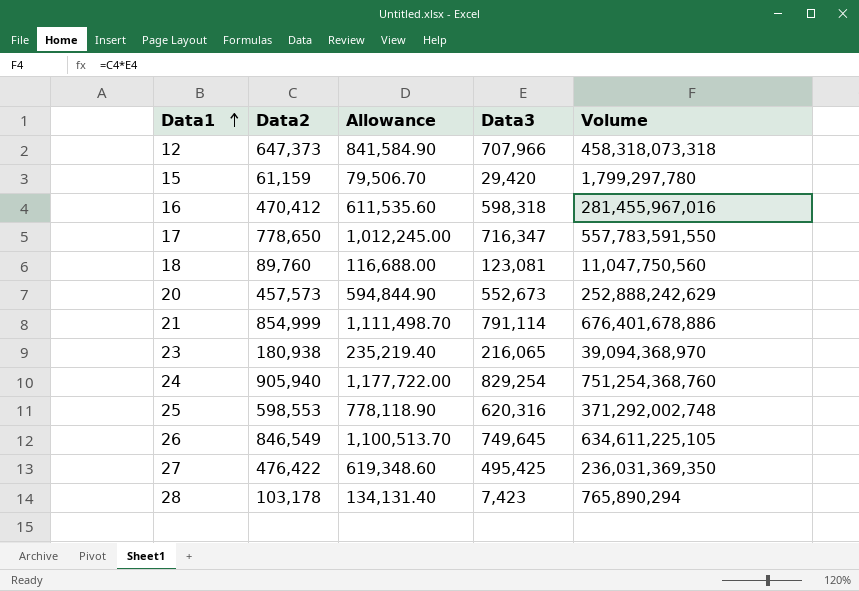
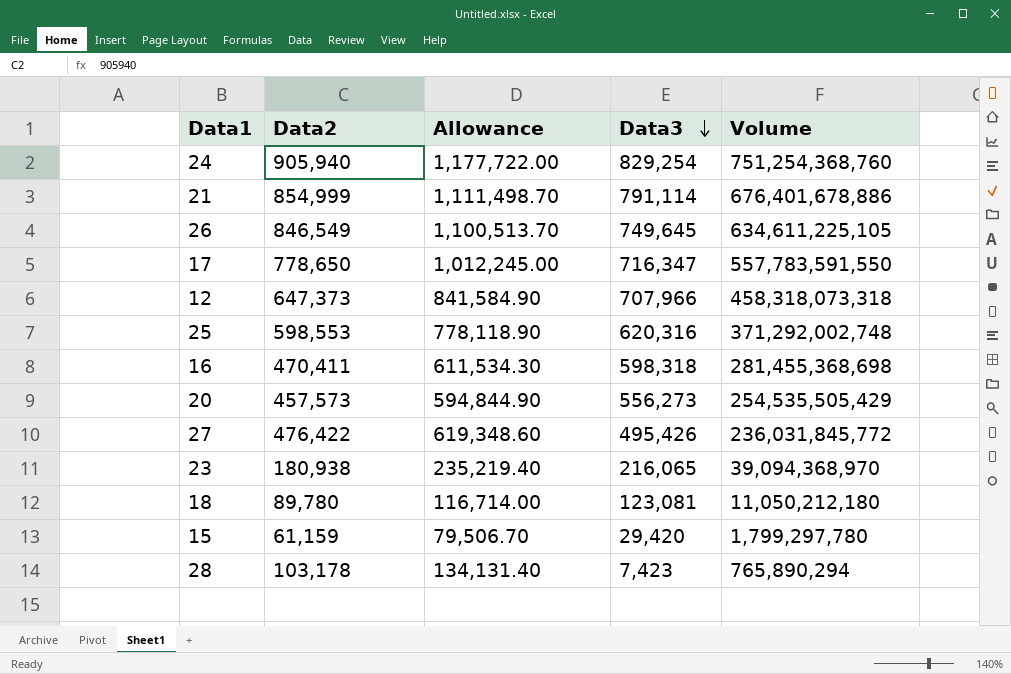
row order: Data1 ascending -> Data3 descending
16 | Data2: 470,412 -> 470,411
16 | Allowance: 611,535.60 -> 611,534.30
16 | Volume: 281,455,967,016 -> 281,455,368,698
20 | Data3: 552,673 -> 556,273
20 | Volume: 252,888,242,629 -> 254,535,505,429
27 | Data3: 495,425 -> 495,426
27 | Volume: 236,031,369,350 -> 236,031,845,772
18 | Data2: 89,760 -> 89,780
18 | Allowance: 116,688.00 -> 116,714.00
18 | Volume: 11,047,750,560 -> 11,050,212,180

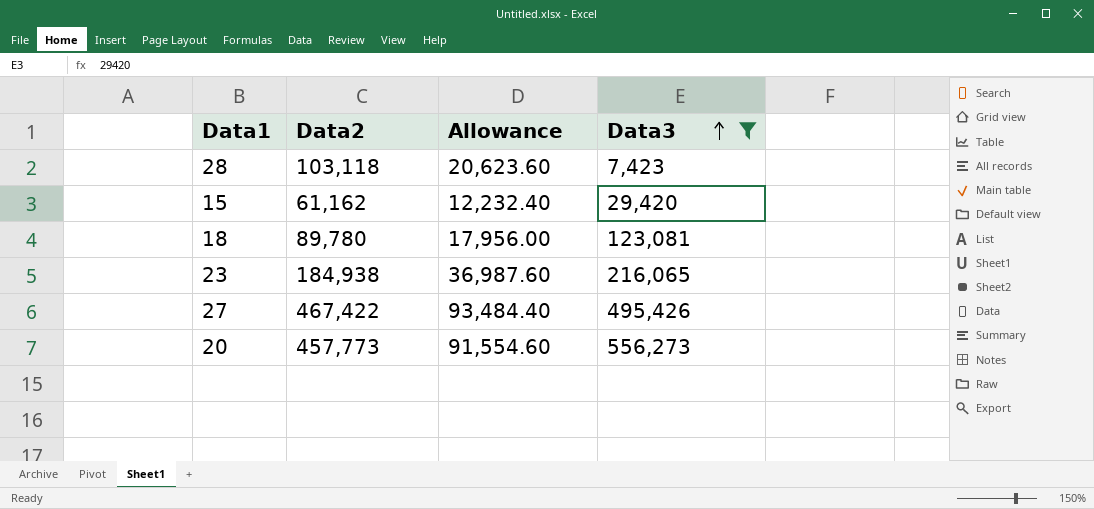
filter: none -> Data3 <= 556,273
row order: Data3 descending -> Data3 ascending
column Volume | formula: [Data2] * [Data3] -> none
column Allowance | formula: [Data2] * 1.3 -> [Data2] * 0.2
28 | Data2: 103,178 -> 103,118
15 | Data2: 61,159 -> 61,162
23 | Data2: 180,938 -> 184,938
27 | Data2: 476,422 -> 467,422
20 | Data2: 457,573 -> 457,773

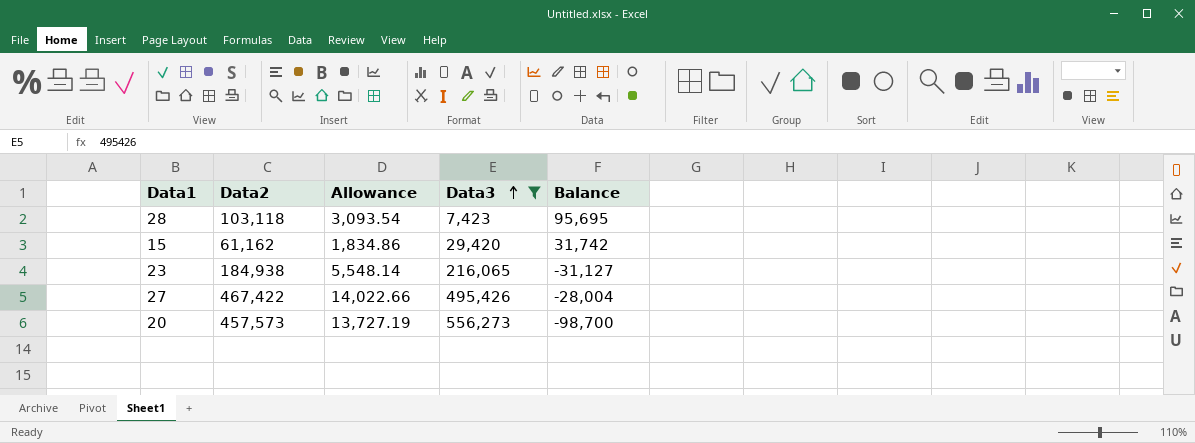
column Allowance | formula: [Data2] * 0.2 -> [Data2] * 0.03
column Balance | formula: none -> [Data2] - [Data3]
row 18: 89,780 | 17,956.00 | 123,081 -> none
20 | Data2: 457,773 -> 457,573

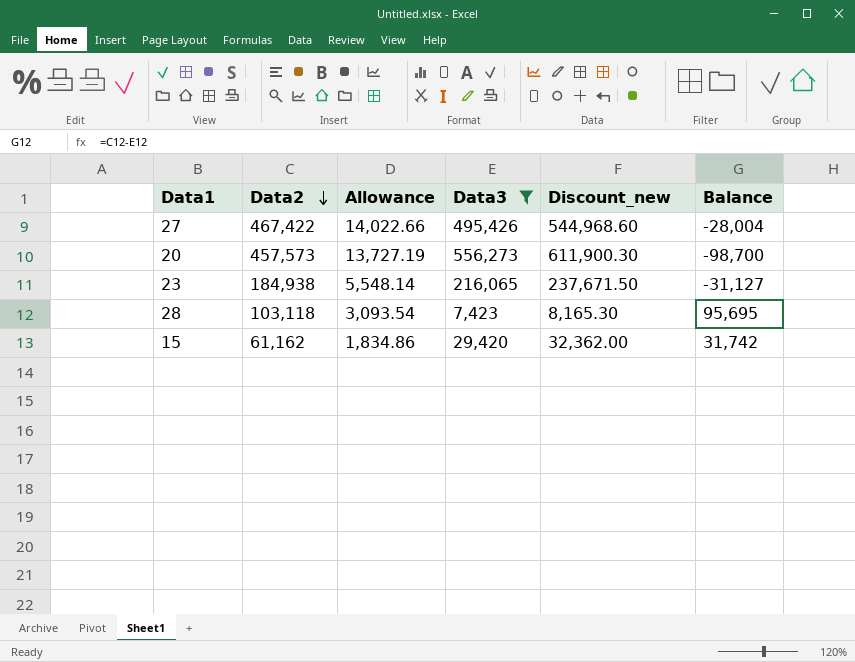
row order: Data3 ascending -> Data2 descending
column Discount_new | formula: none -> [Data3] * 1.1

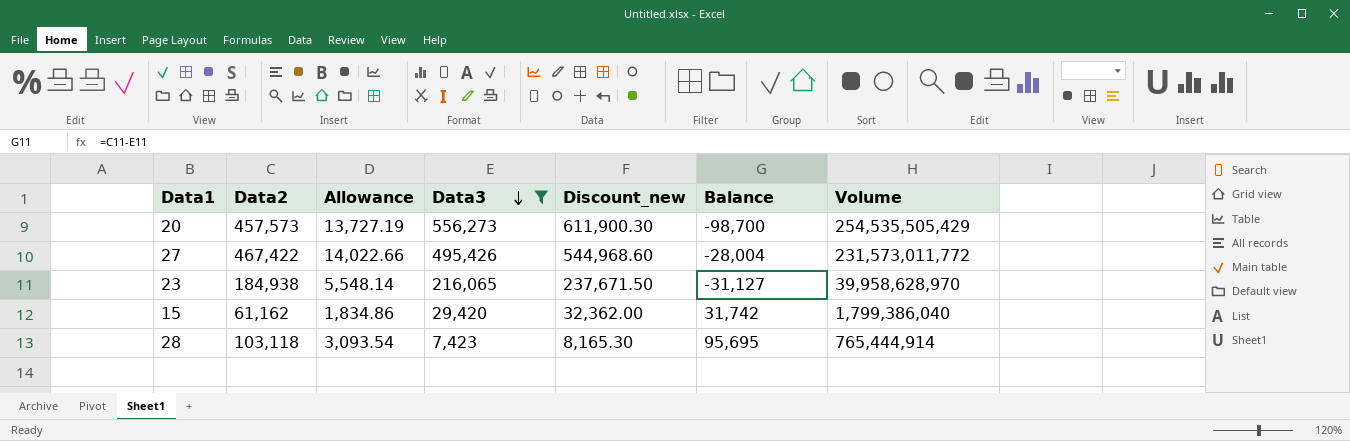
row order: Data2 descending -> Data3 descending
column Volume | formula: none -> [Data2] * [Data3]

